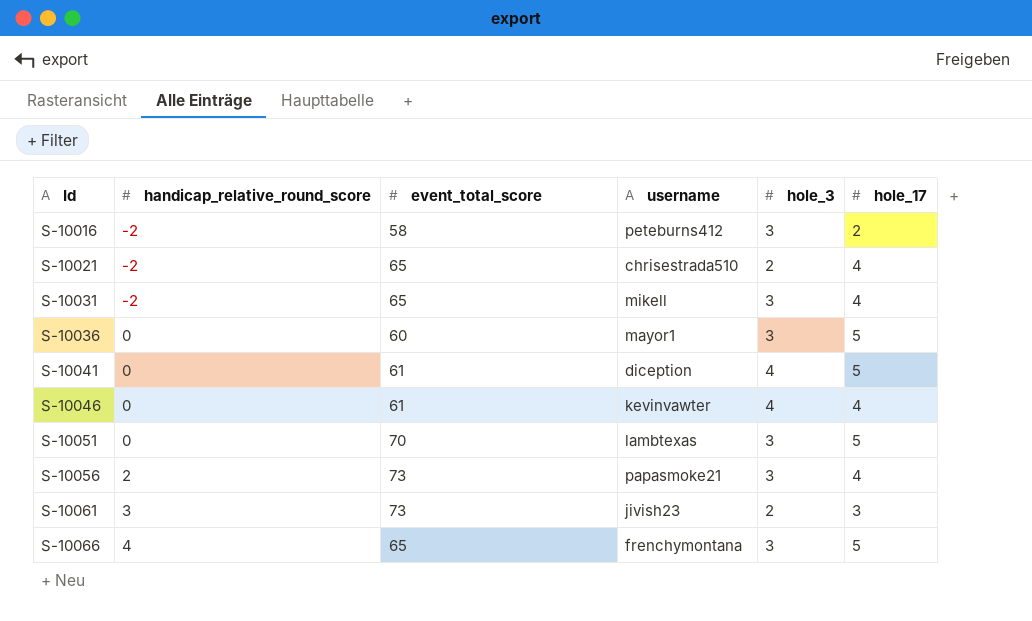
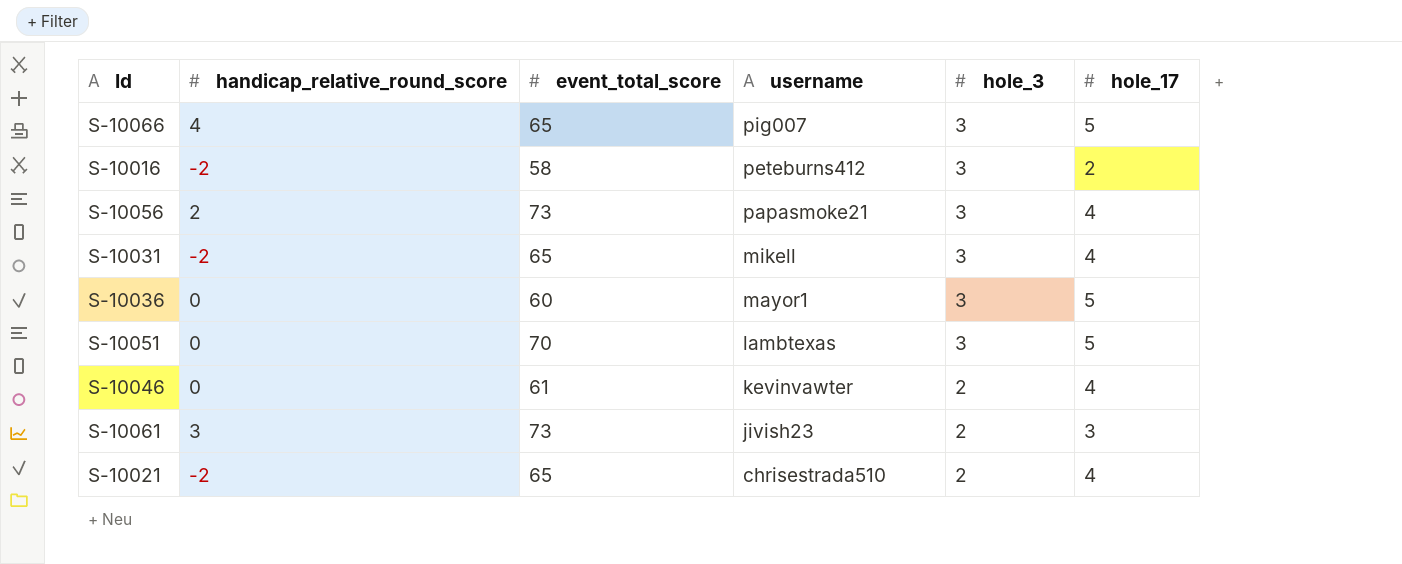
row order: Id ascending -> username descending
row S-10041: 0 | 61 | diception | 4 | 5 -> none
S-10066 | username: frenchymontana -> pig007
S-10046 | hole_3: 4 -> 2

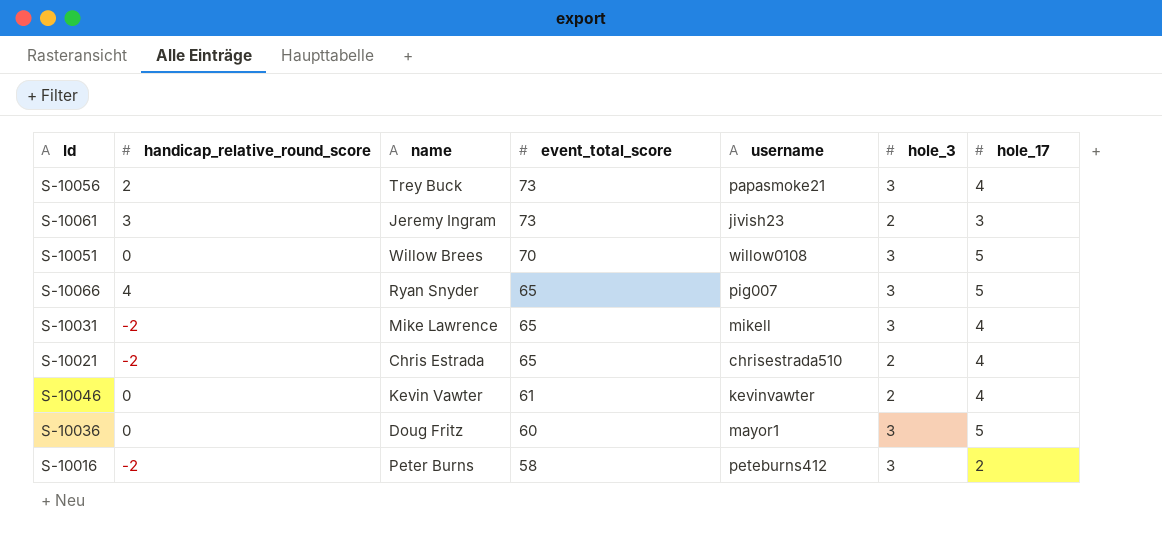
row order: username descending -> event_total_score descending
column name | position: none -> 3
S-10051 | username: lambtexas -> willow0108

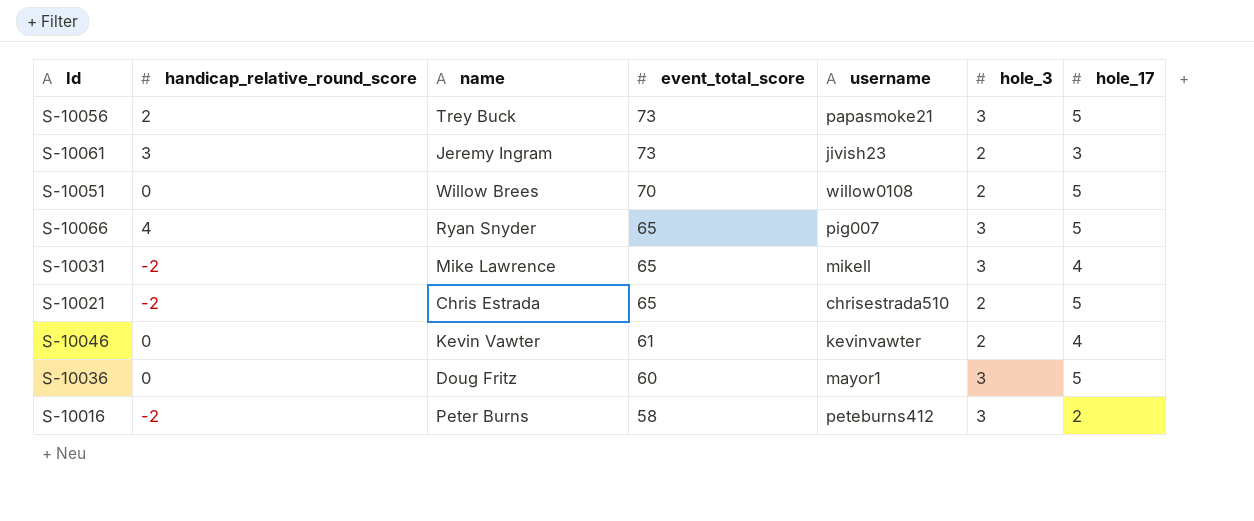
S-10056 | hole_17: 4 -> 5
S-10051 | hole_3: 3 -> 2
S-10021 | hole_17: 4 -> 5

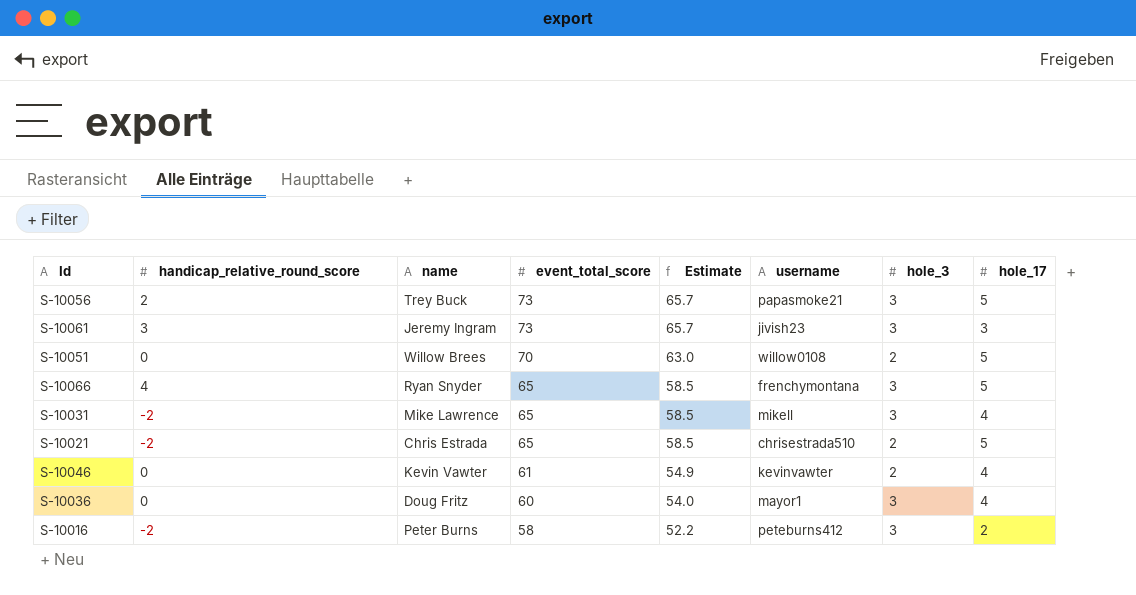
column Estimate | formula: none -> [event_total_score] * 0.9
S-10061 | hole_3: 2 -> 3
S-10066 | username: pig007 -> frenchymontana
S-10036 | hole_17: 5 -> 4

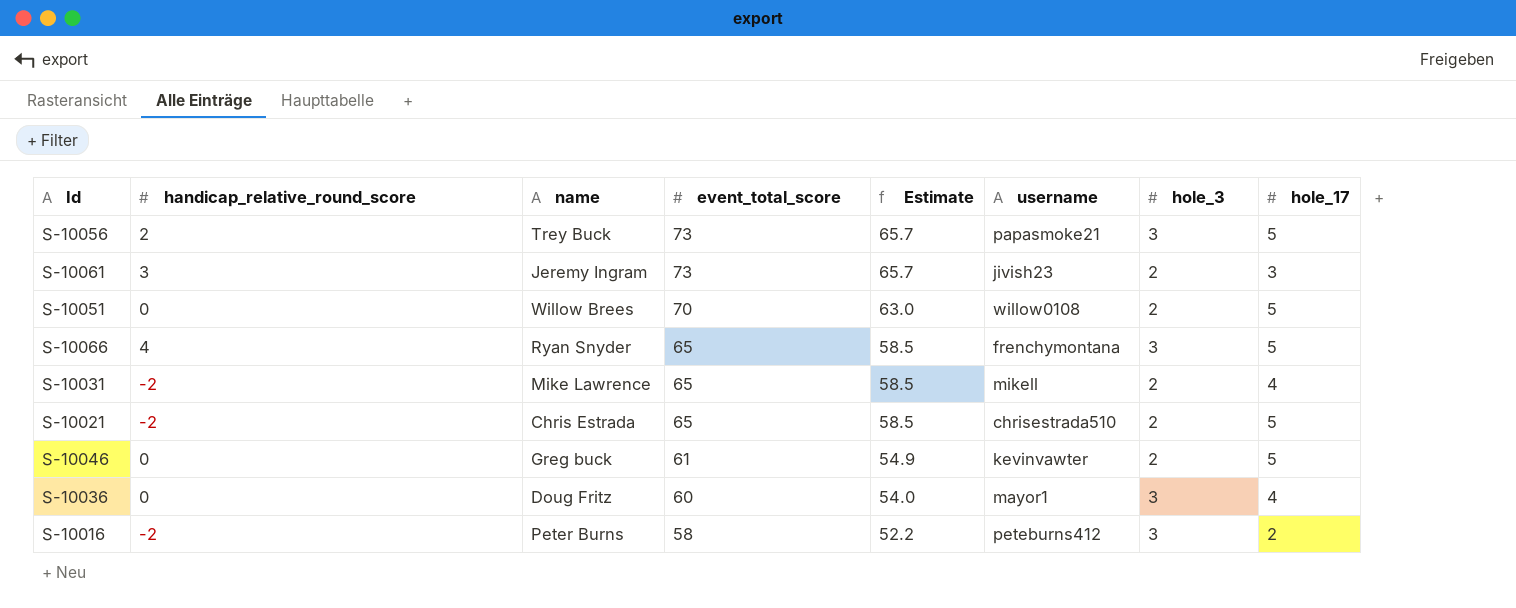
S-10061 | hole_3: 3 -> 2
S-10031 | hole_3: 3 -> 2
S-10046 | name: Kevin Vawter -> Greg buck
S-10046 | hole_17: 4 -> 5

